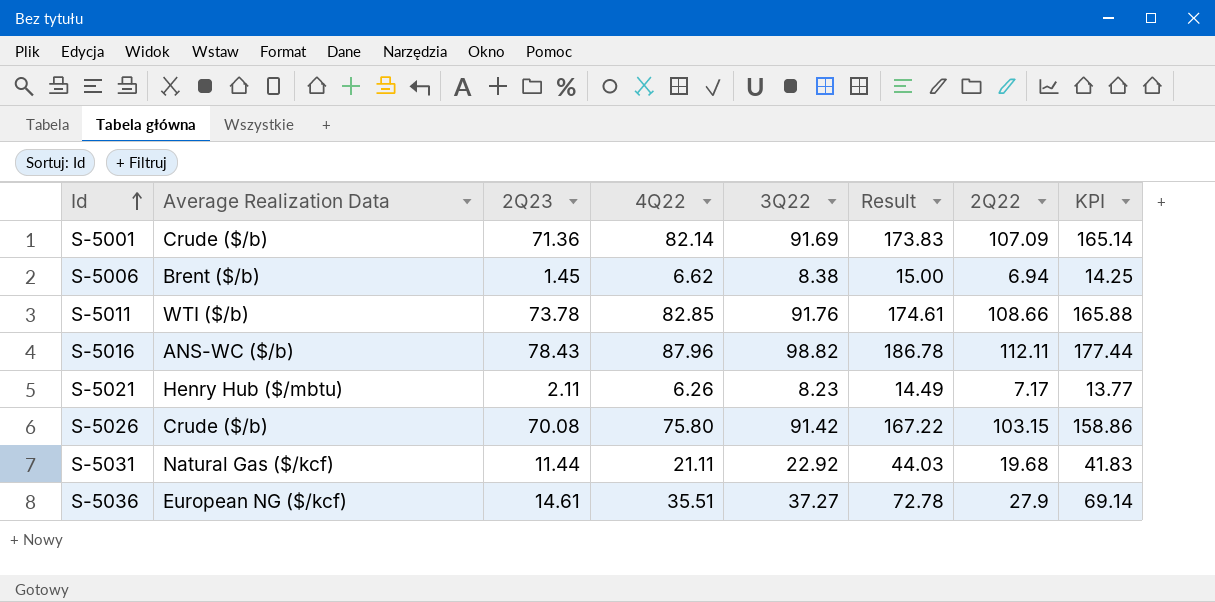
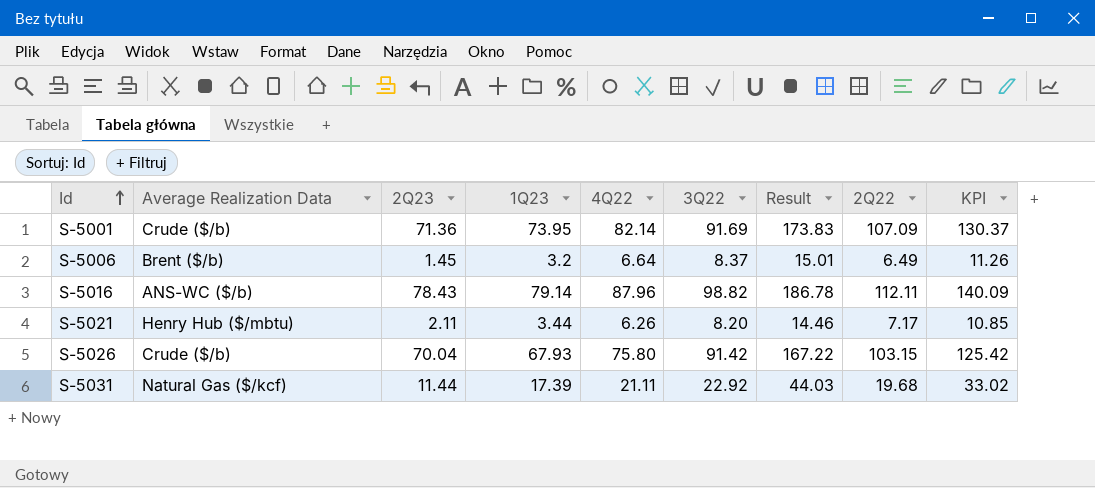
column 1Q23 | position: none -> 4
column KPI | formula: [Result] * 0.95 -> [Result] * 0.75
row S-5011: WTI ($/b) | 73.78 | 82.85 | 91.76 | 174.61 | 108.66 | 165.88 -> none
row S-5036: European NG ($/kcf) | 14.61 | 35.51 | 37.27 | 72.78 | 27.9 | 69.14 -> none
S-5006 | 4Q22: 6.62 -> 6.64
S-5006 | 3Q22: 8.38 -> 8.37
S-5006 | Result: 15.00 -> 15.01
S-5006 | 2Q22: 6.94 -> 6.49
S-5021 | 3Q22: 8.23 -> 8.20
S-5021 | Result: 14.49 -> 14.46
S-5026 | 2Q23: 70.08 -> 70.04

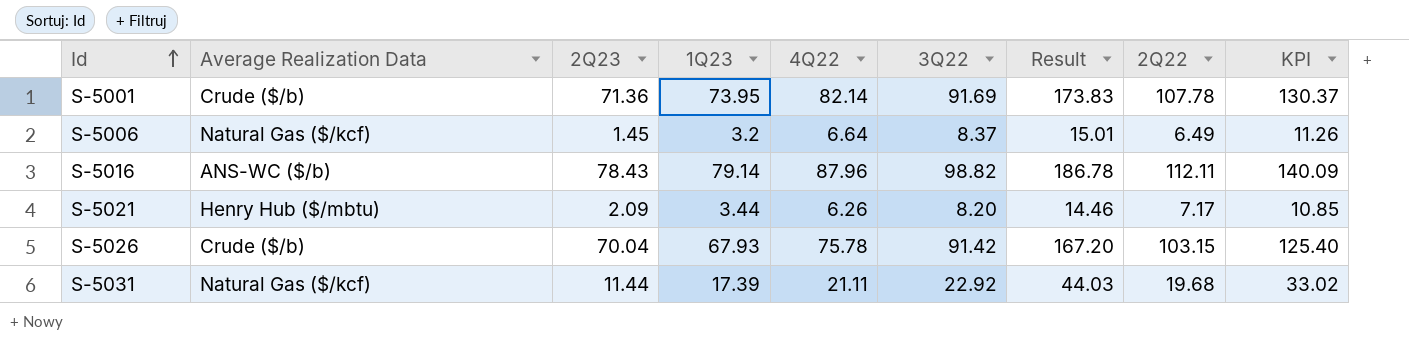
S-5001 | 2Q22: 107.09 -> 107.78
S-5006 | Average Realization Data: Brent ($/b) -> Natural Gas ($/kcf)
S-5021 | 2Q23: 2.11 -> 2.09
S-5026 | 4Q22: 75.80 -> 75.78
S-5026 | Result: 167.22 -> 167.20
S-5026 | KPI: 125.42 -> 125.40

